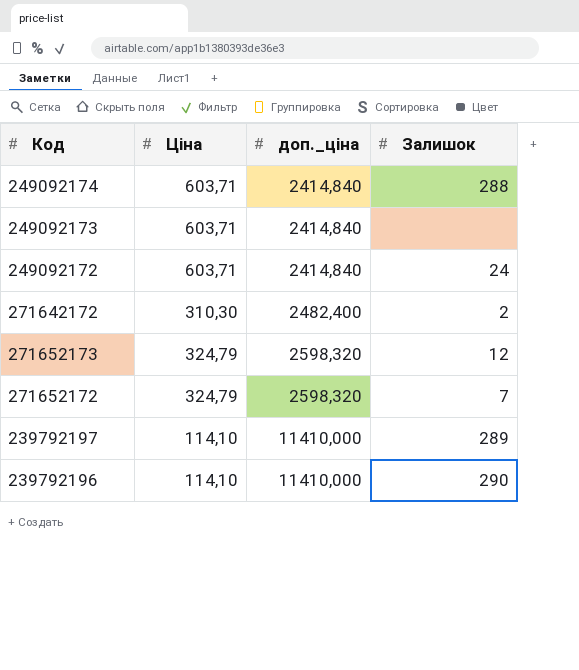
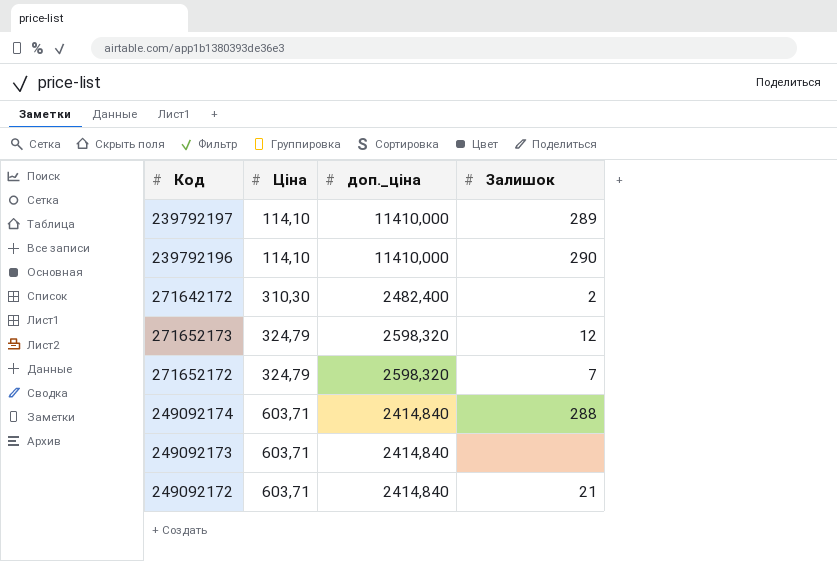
row order: доп._ціна ascending -> Ціна ascending
249092172 | Залишок: 24 -> 21

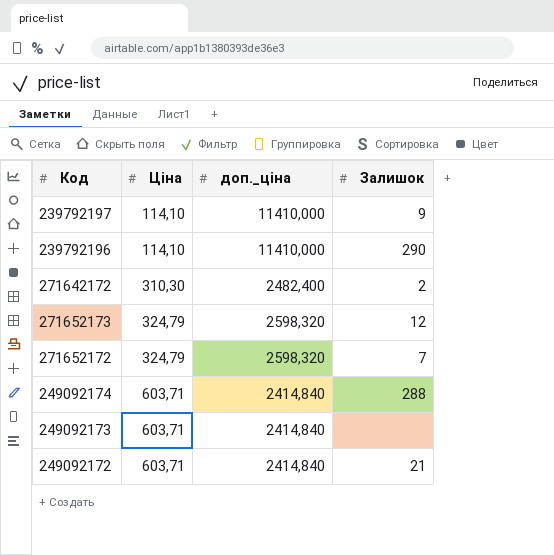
239792197 | Залишок: 289 -> 9

